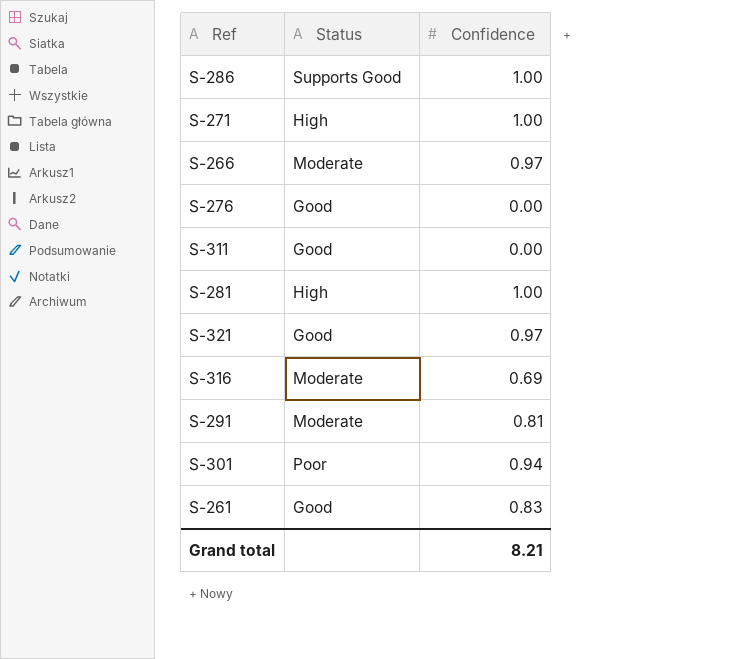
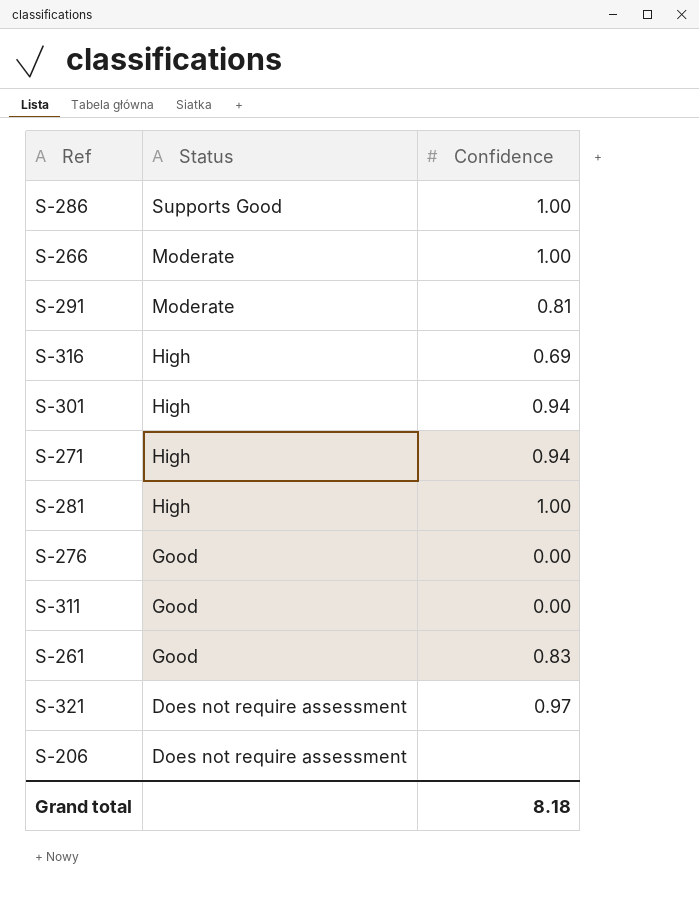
row order: none -> Status descending
S-266 | Confidence: 0.97 -> 1.00
S-316 | Status: Moderate -> High
S-301 | Status: Poor -> High
S-271 | Confidence: 1.00 -> 0.94
S-321 | Status: Good -> Does not require assessment
row S-206: none -> Does not require assessment | none
Grand total | Confidence: 8.21 -> 8.18

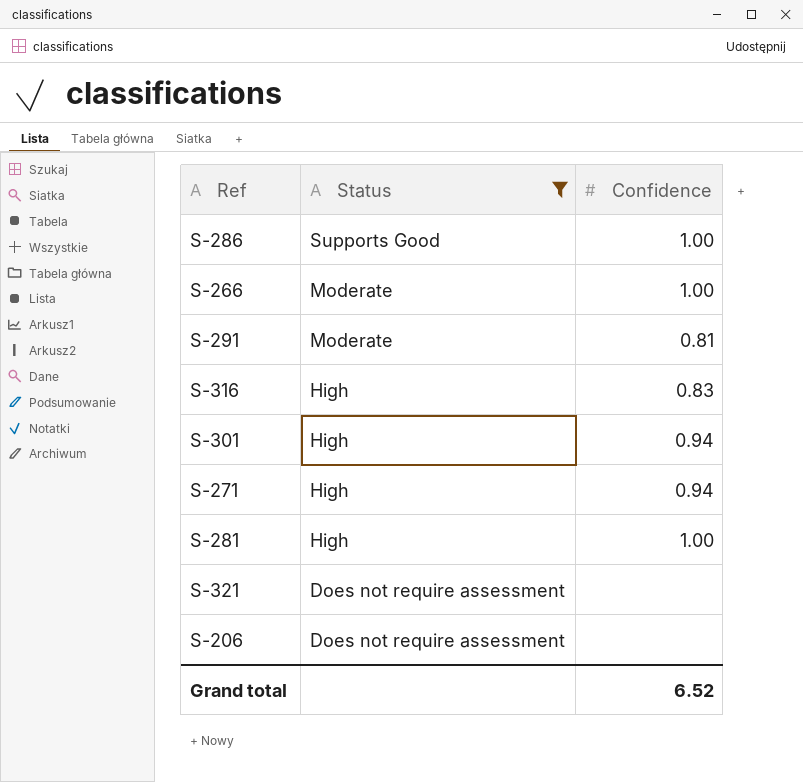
filter: none -> Status != Good
S-316 | Confidence: 0.69 -> 0.83
S-321 | Confidence: 0.97 -> none
Grand total | Confidence: 8.18 -> 6.52

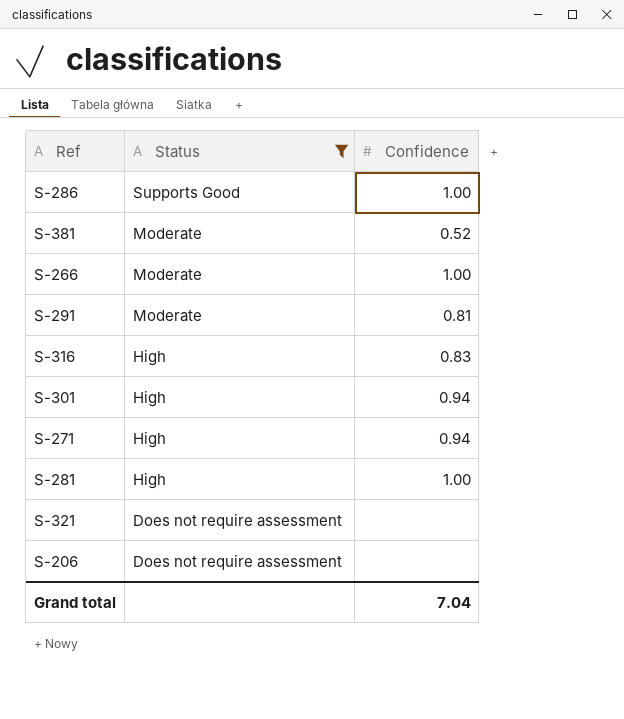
row S-381: none -> Moderate | 0.52
Grand total | Confidence: 6.52 -> 7.04

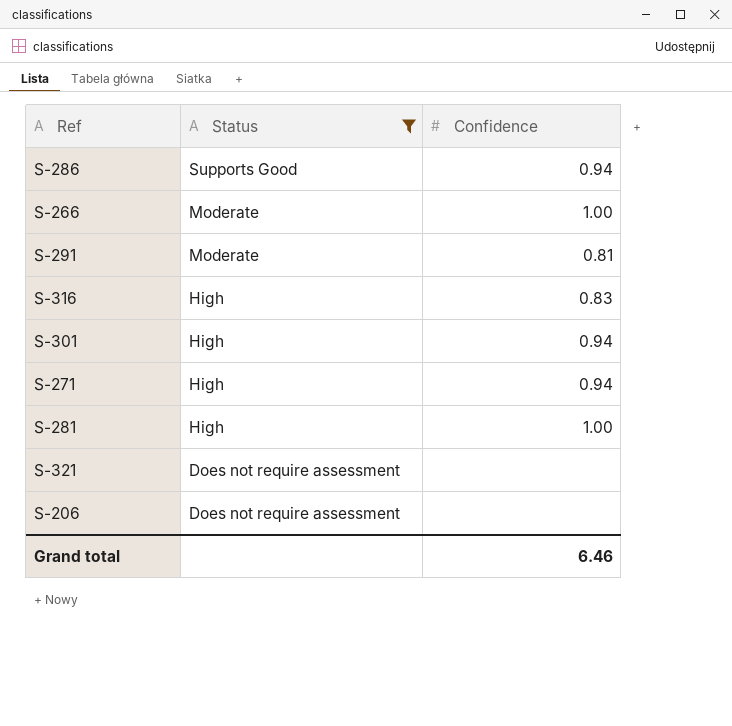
row S-381: Moderate | 0.52 -> none
S-286 | Confidence: 1.00 -> 0.94
Grand total | Confidence: 7.04 -> 6.46

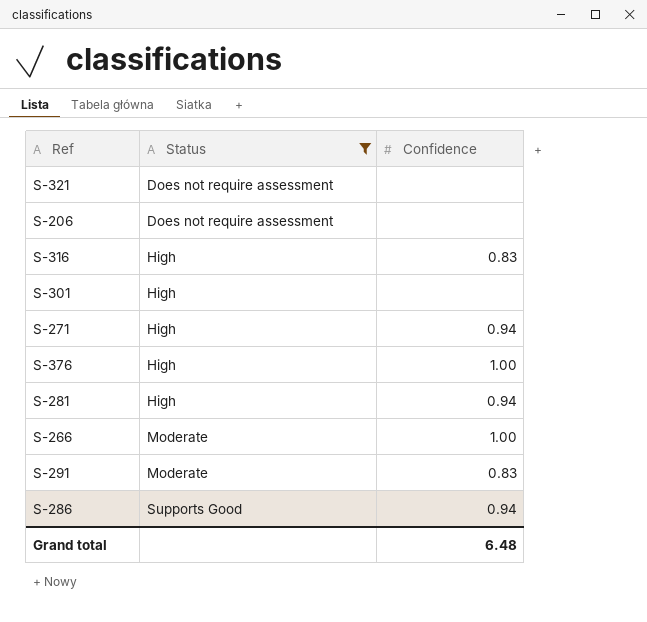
row order: Status descending -> Status ascending
S-301 | Confidence: 0.94 -> none
row S-376: none -> High | 1.00
S-281 | Confidence: 1.00 -> 0.94
S-291 | Confidence: 0.81 -> 0.83
Grand total | Confidence: 6.46 -> 6.48

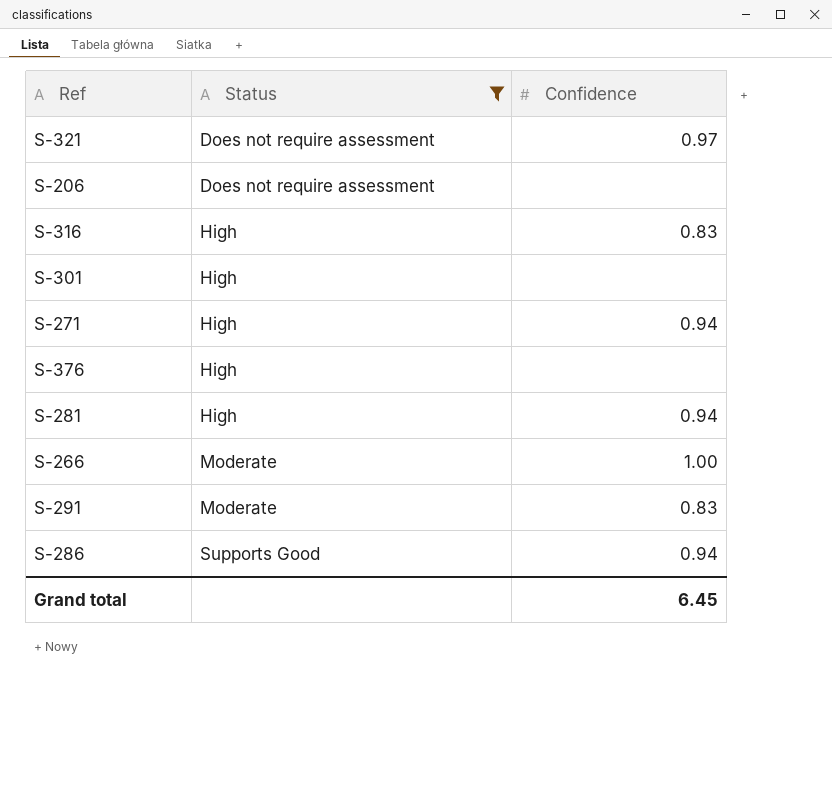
S-321 | Confidence: none -> 0.97
S-376 | Confidence: 1.00 -> none
Grand total | Confidence: 6.48 -> 6.45

